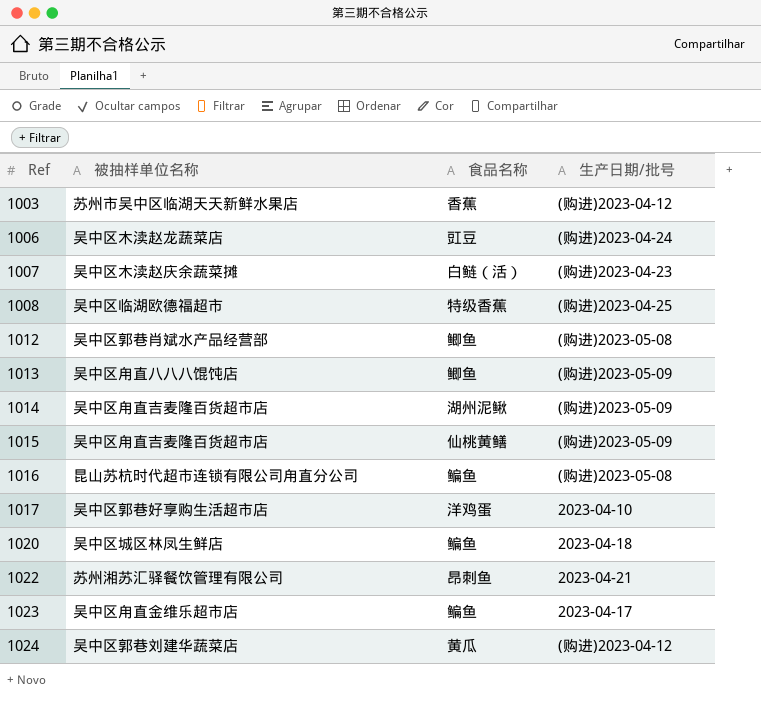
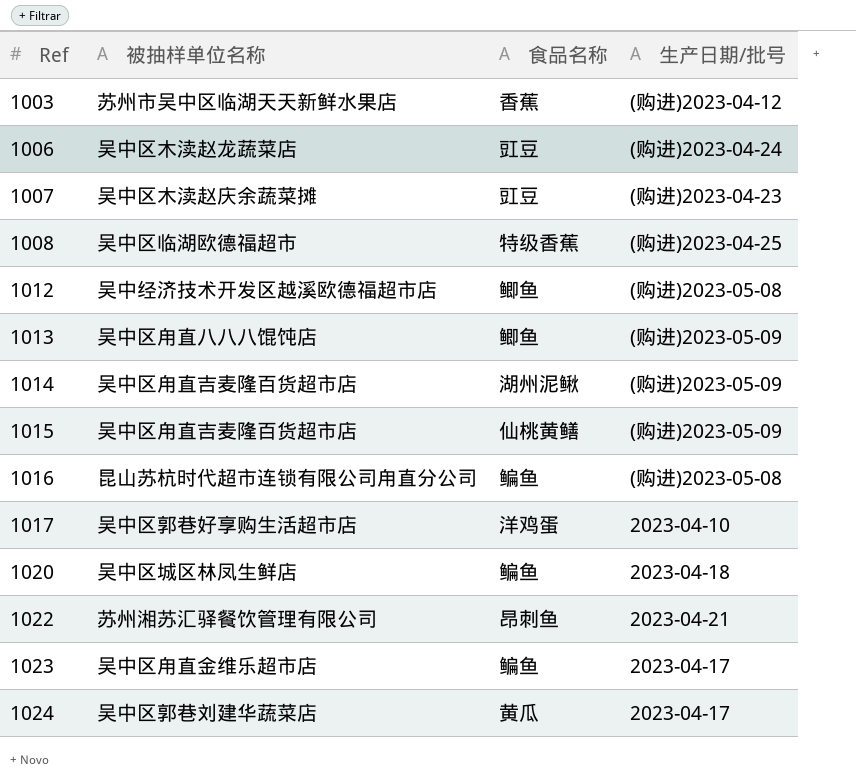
1007 | 食品名称: 白鲢（活） -> 豇豆
1012 | 被抽样单位名称: 吴中区郭巷肖斌水产品经营部 -> 吴中经济技术开发区越溪欧德福超市店
1024 | 生产日期/批号: (购进)2023-04-12 -> 2023-04-17

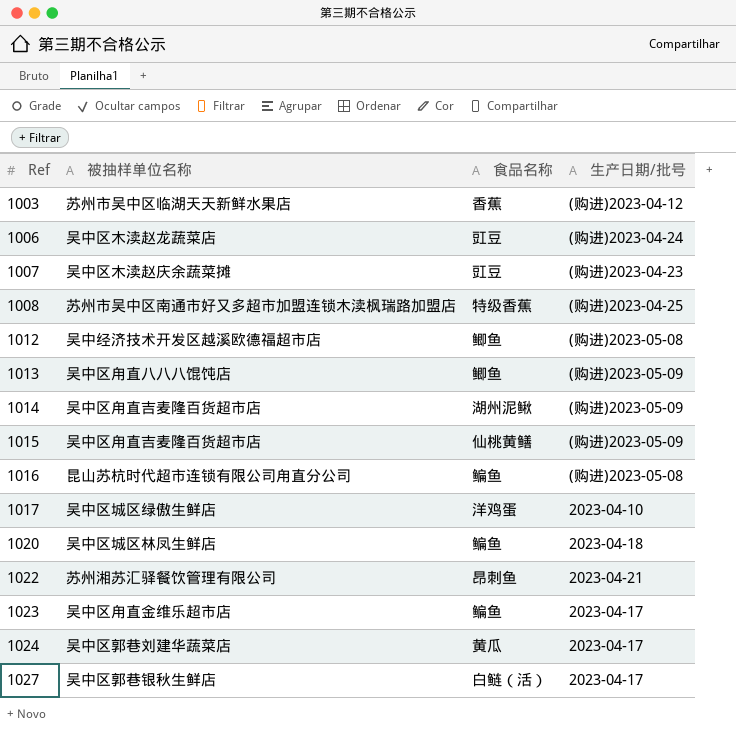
1008 | 被抽样单位名称: 吴中区临湖欧德福超市 -> 苏州市吴中区南通市好又多超市加盟连锁木渎枫瑞路加盟店
1017 | 被抽样单位名称: 吴中区郭巷好享购生活超市店 -> 吴中区城区绿傲生鲜店
row 1027: none -> 吴中区郭巷银秋生鲜店 | 白鲢（活） | 2023-04-17

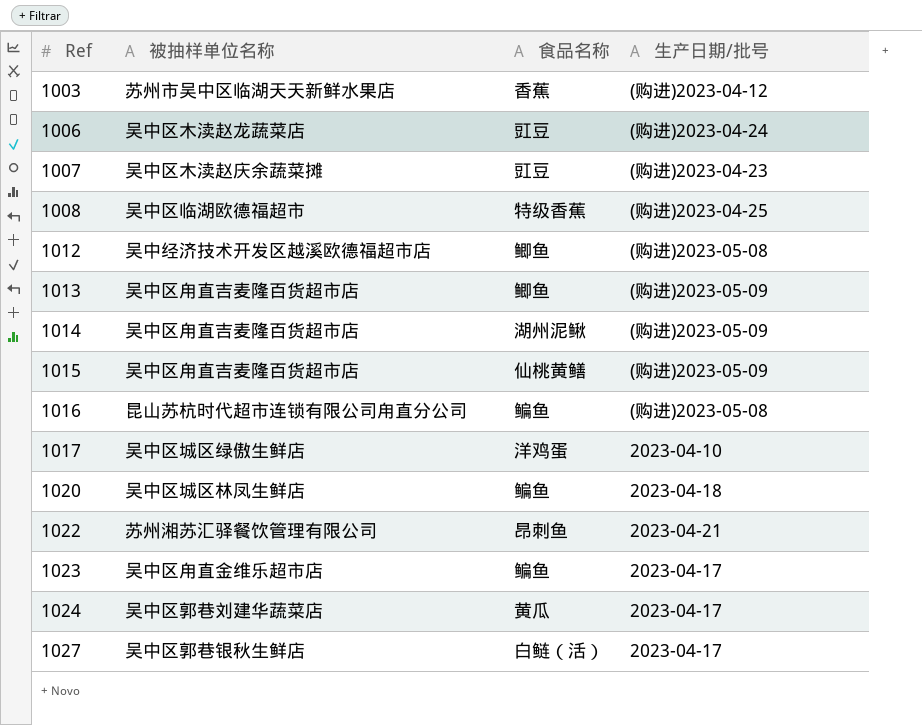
1008 | 被抽样单位名称: 苏州市吴中区南通市好又多超市加盟连锁木渎枫瑞路加盟店 -> 吴中区临湖欧德福超市
1013 | 被抽样单位名称: 吴中区甪直八八八馄饨店 -> 吴中区甪直吉麦隆百货超市店

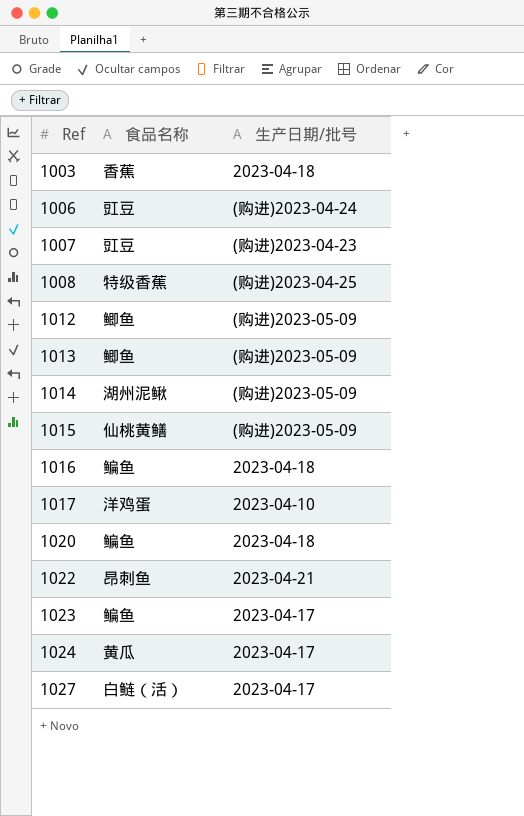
column 被抽样单位名称 | position: 2 -> none
1003 | 生产日期/批号: (购进)2023-04-12 -> 2023-04-18
1012 | 生产日期/批号: (购进)2023-05-08 -> (购进)2023-05-09
1016 | 生产日期/批号: (购进)2023-05-08 -> 2023-04-18

